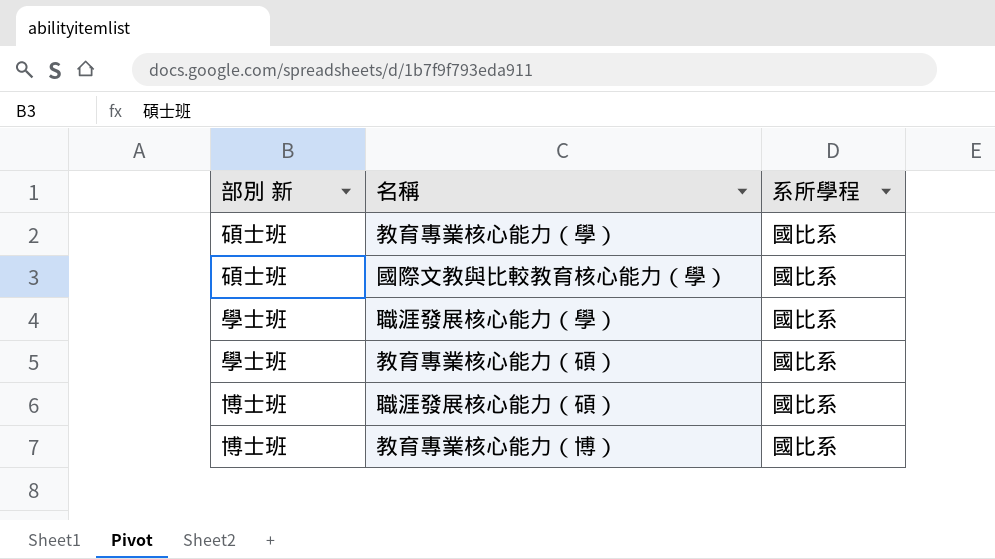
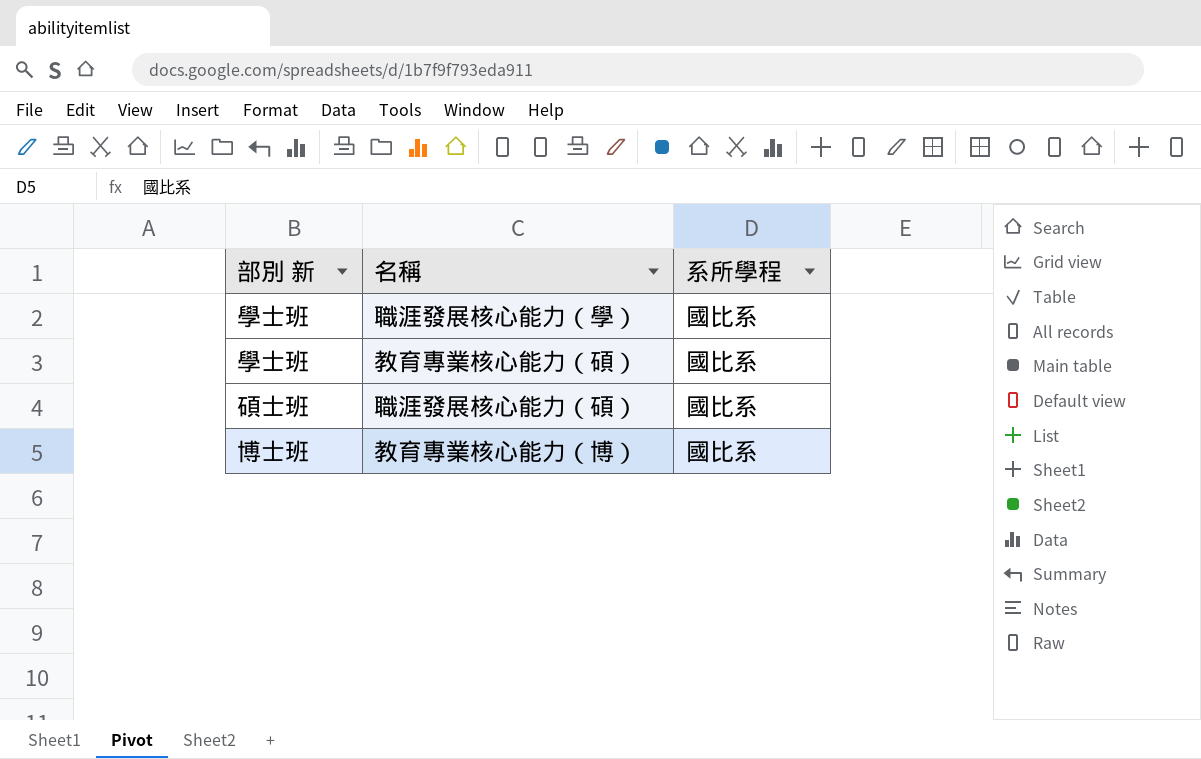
row 教育專業核心能力（學）: 碩士班 | 國比系 -> none
row 國際文教與比較教育核心能力（學）: 碩士班 | 國比系 -> none
職涯發展核心能力（碩） | 部別 新: 博士班 -> 碩士班

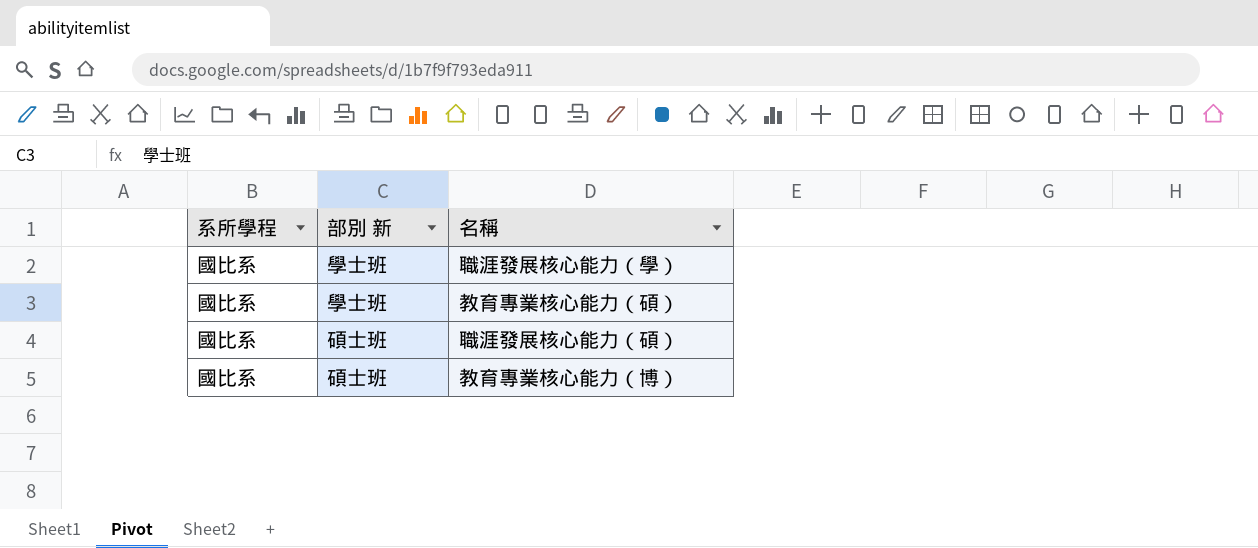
column 系所學程 | position: 3 -> 1
教育專業核心能力（博） | 部別 新: 博士班 -> 碩士班

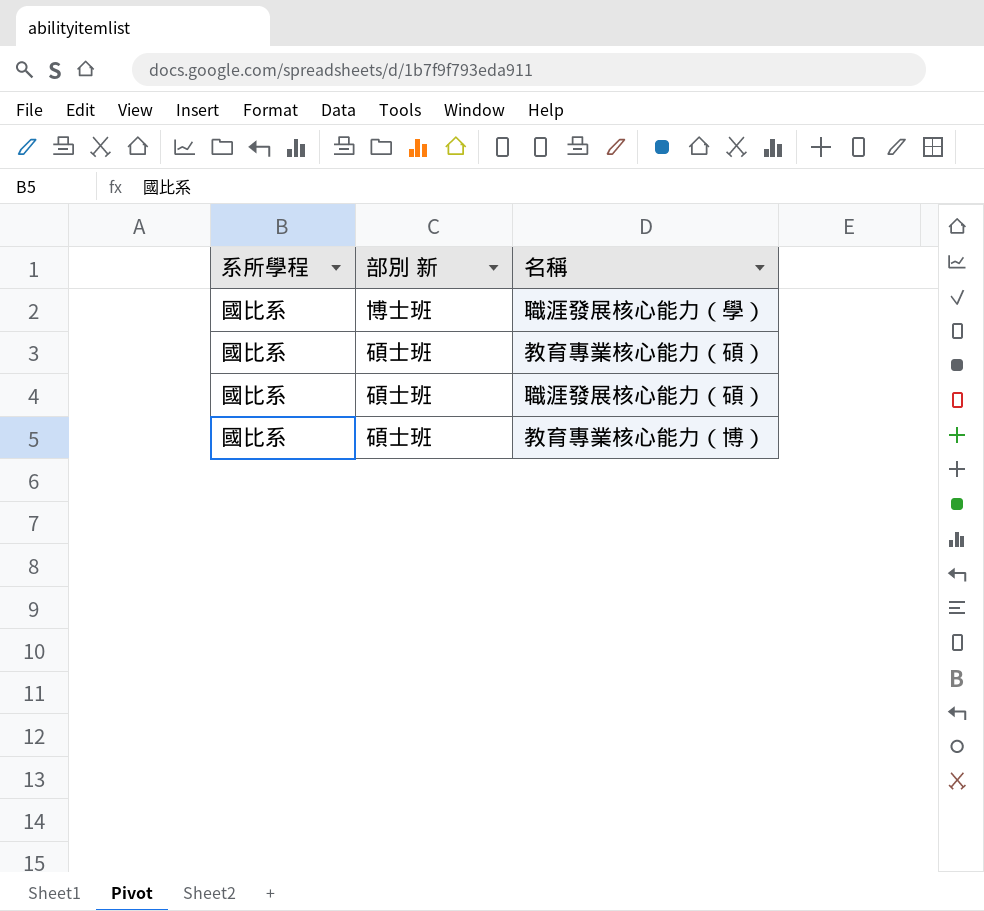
職涯發展核心能力（學） | 部別 新: 學士班 -> 博士班
教育專業核心能力（碩） | 部別 新: 學士班 -> 碩士班

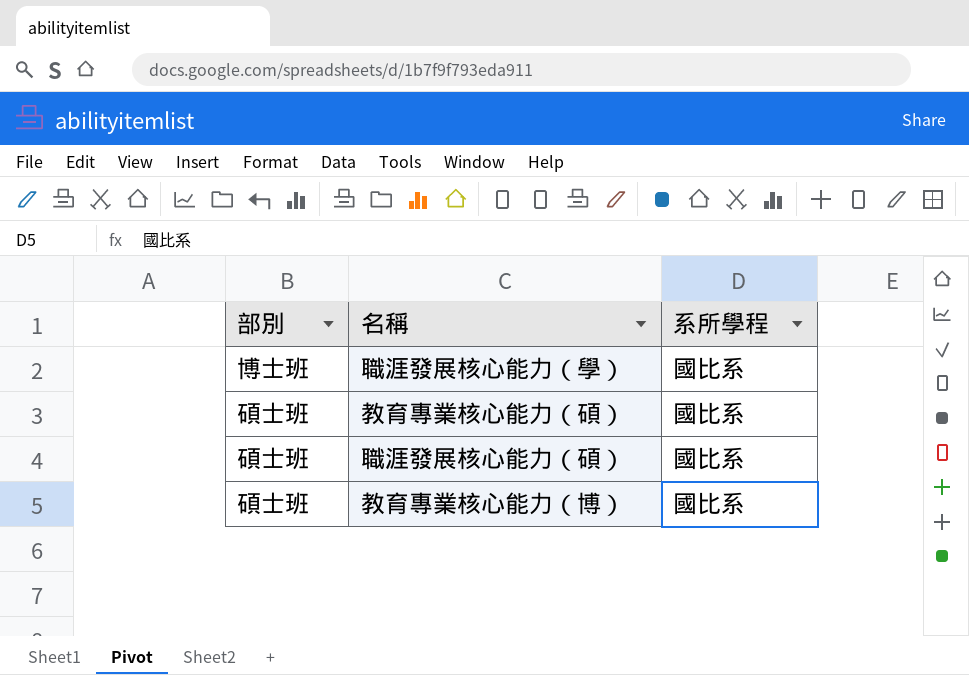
column name: 部別 新 -> 部別
column 系所學程 | position: 1 -> 3

